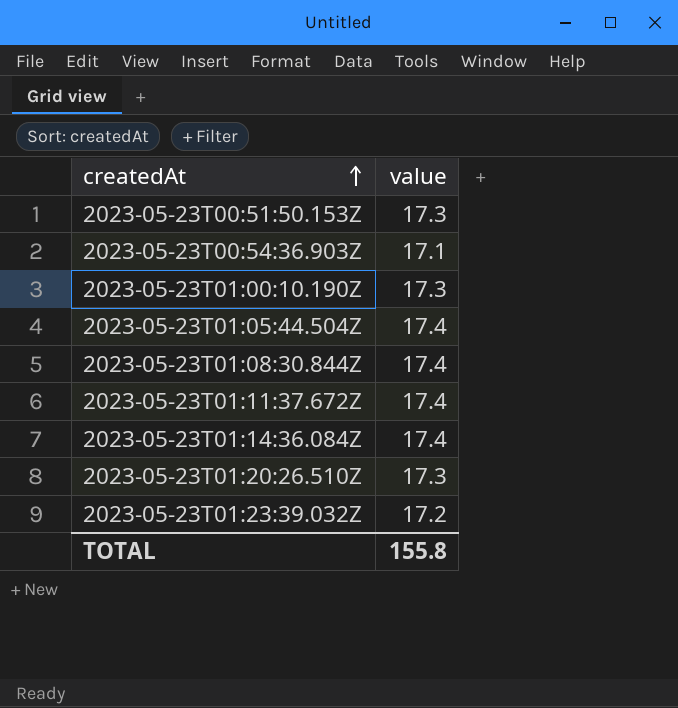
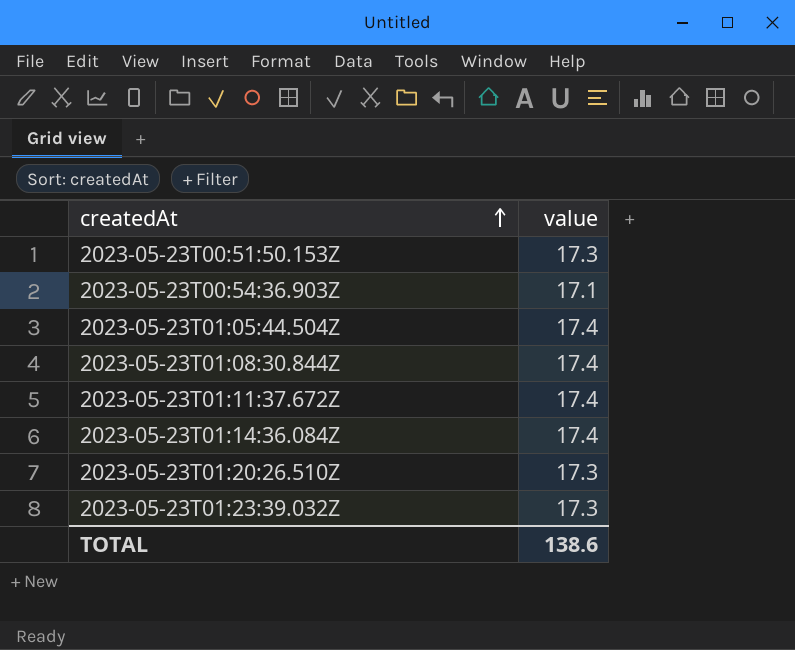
row 2023-05-23T01:00:10.190Z: 17.3 -> none
2023-05-23T01:23:39.032Z | value: 17.2 -> 17.3
TOTAL | value: 155.8 -> 138.6

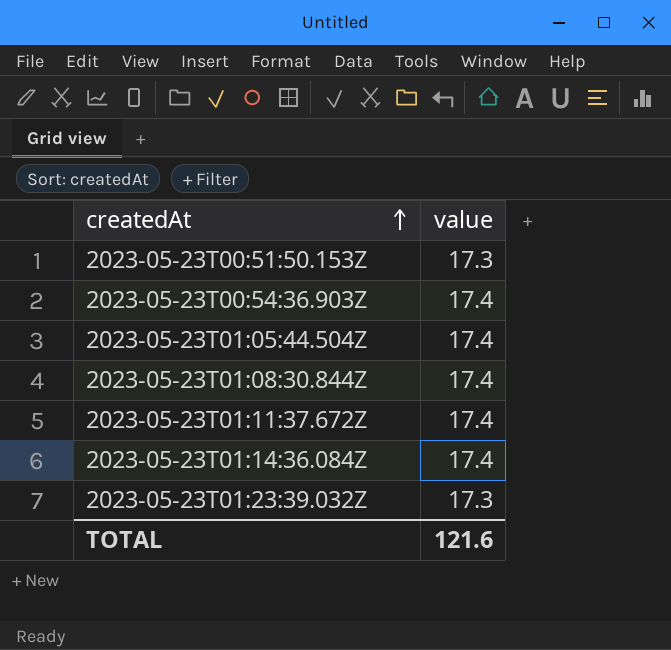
row 2023-05-23T01:20:26.510Z: 17.3 -> none
2023-05-23T00:54:36.903Z | value: 17.1 -> 17.4
TOTAL | value: 138.6 -> 121.6

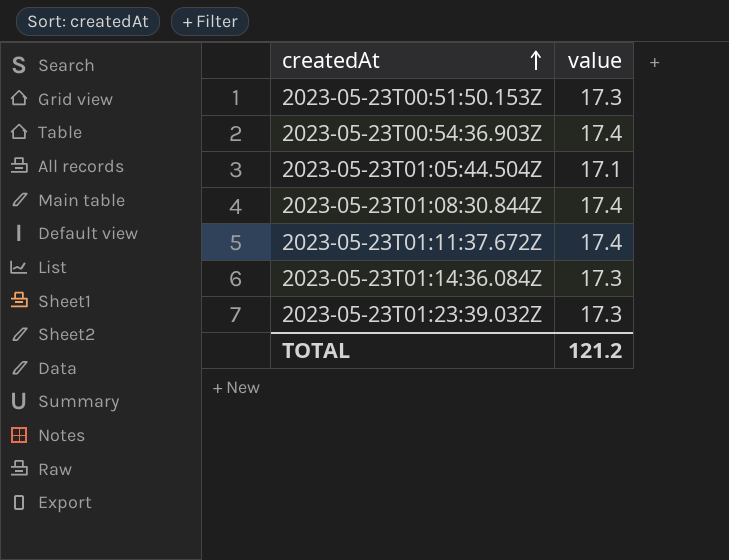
2023-05-23T01:05:44.504Z | value: 17.4 -> 17.1
2023-05-23T01:14:36.084Z | value: 17.4 -> 17.3
TOTAL | value: 121.6 -> 121.2

